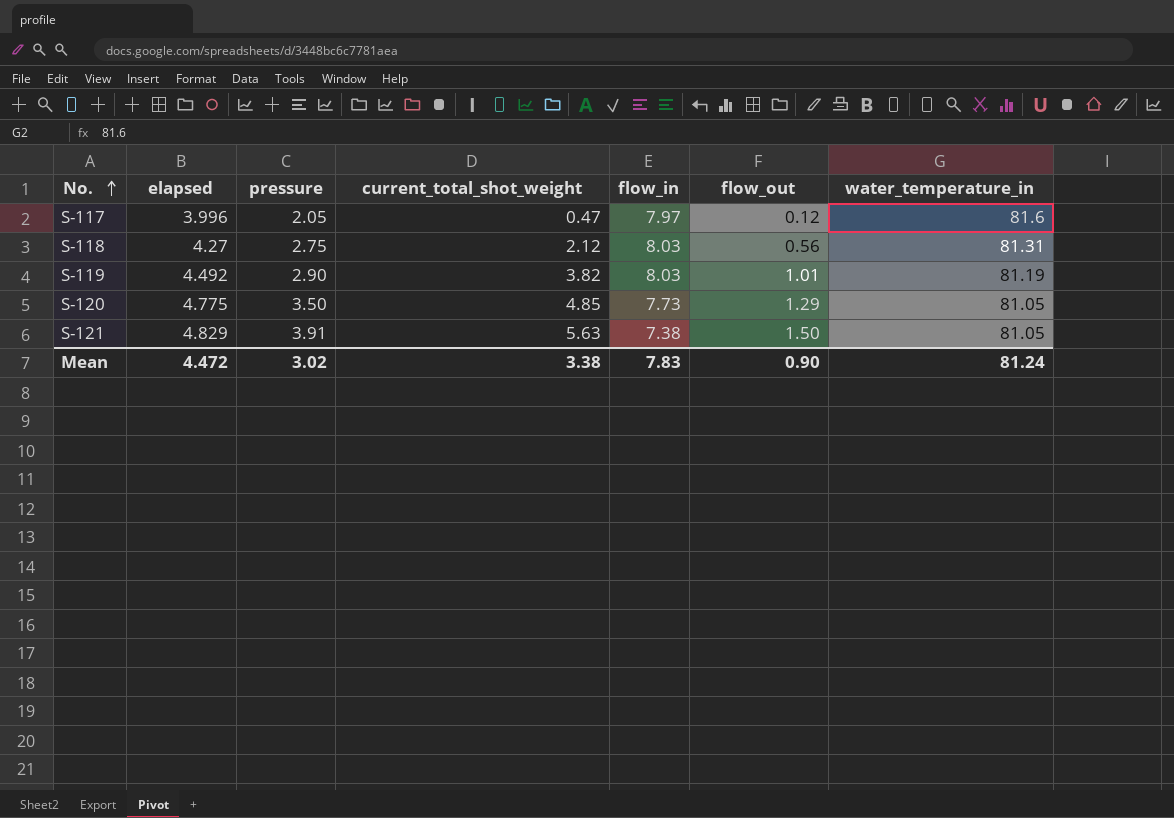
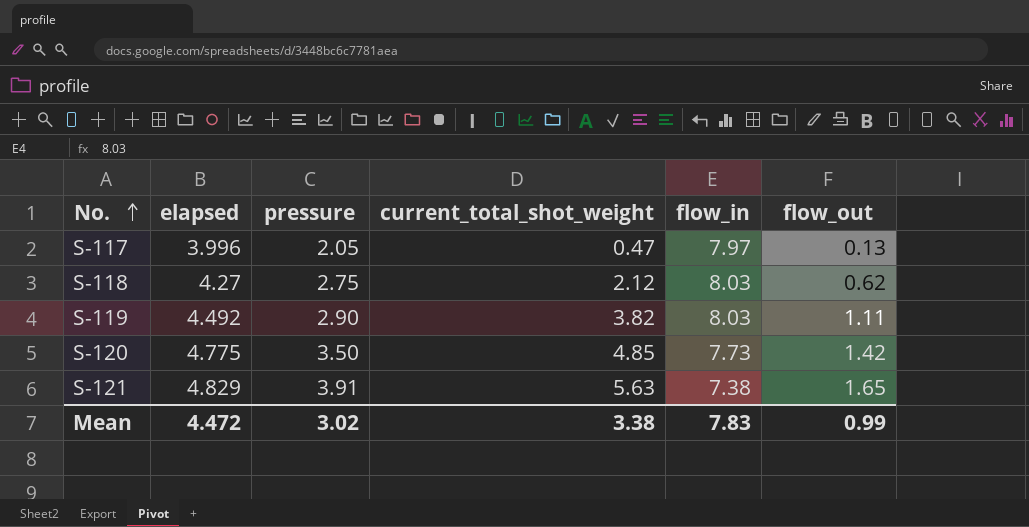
column water_temperature_in | position: 7 -> none
S-117 | flow_out: 0.12 -> 0.13
S-118 | flow_out: 0.56 -> 0.62
S-119 | flow_out: 1.01 -> 1.11
S-120 | flow_out: 1.29 -> 1.42
S-121 | flow_out: 1.50 -> 1.65
Mean | flow_out: 0.90 -> 0.99

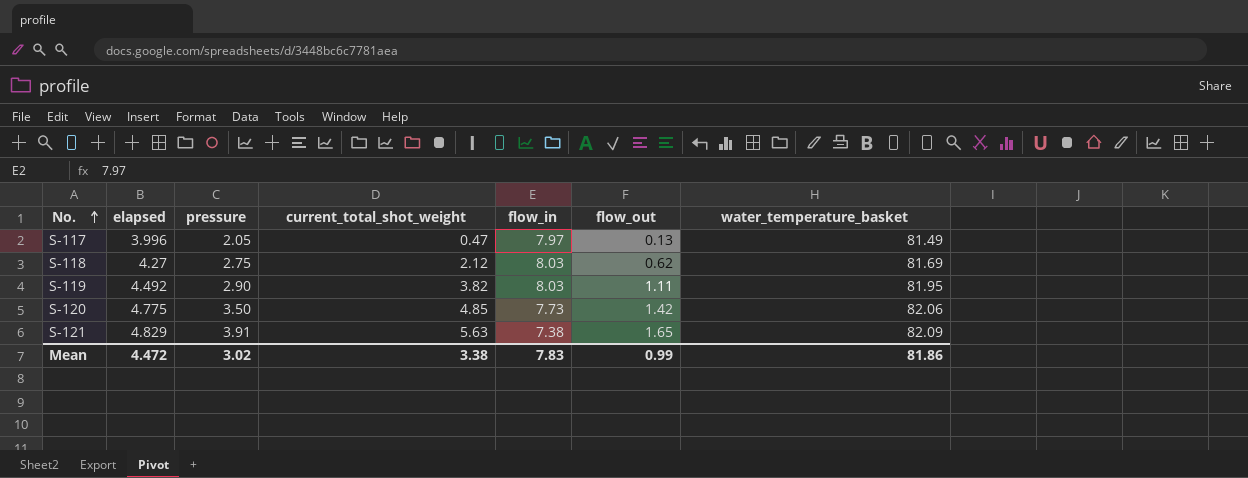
column water_temperature_basket | position: none -> 7

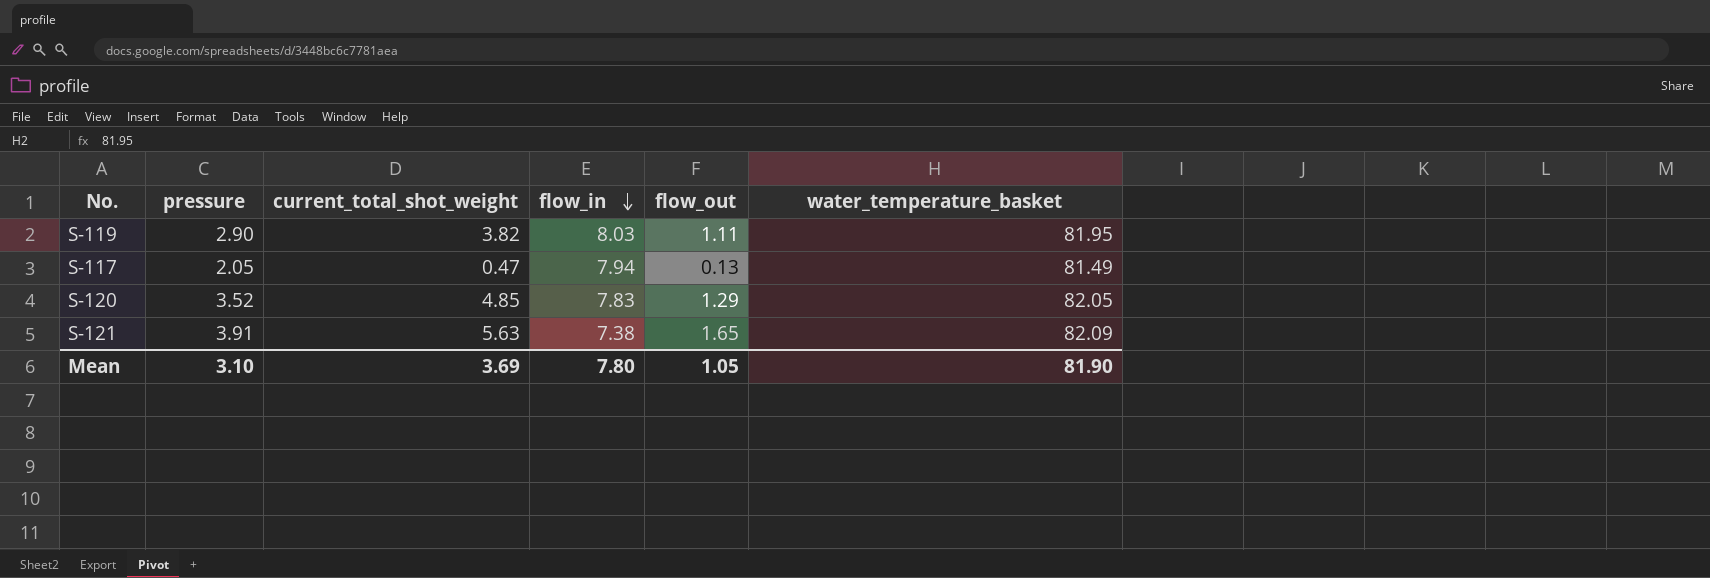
row order: No. ascending -> flow_in descending
column elapsed | position: 2 -> none
row S-118: 4.27 | 2.75 | 2.12 | 8.03 | 0.62 | 81.69 -> none
S-117 | flow_in: 7.97 -> 7.94
S-120 | pressure: 3.50 -> 3.52
S-120 | flow_in: 7.73 -> 7.83
S-120 | flow_out: 1.42 -> 1.29
S-120 | water_temperature_basket: 82.06 -> 82.05
Mean | pressure: 3.02 -> 3.10
Mean | current_total_shot_weight: 3.38 -> 3.69
Mean | flow_in: 7.83 -> 7.80
Mean | flow_out: 0.99 -> 1.05
Mean | water_temperature_basket: 81.86 -> 81.90

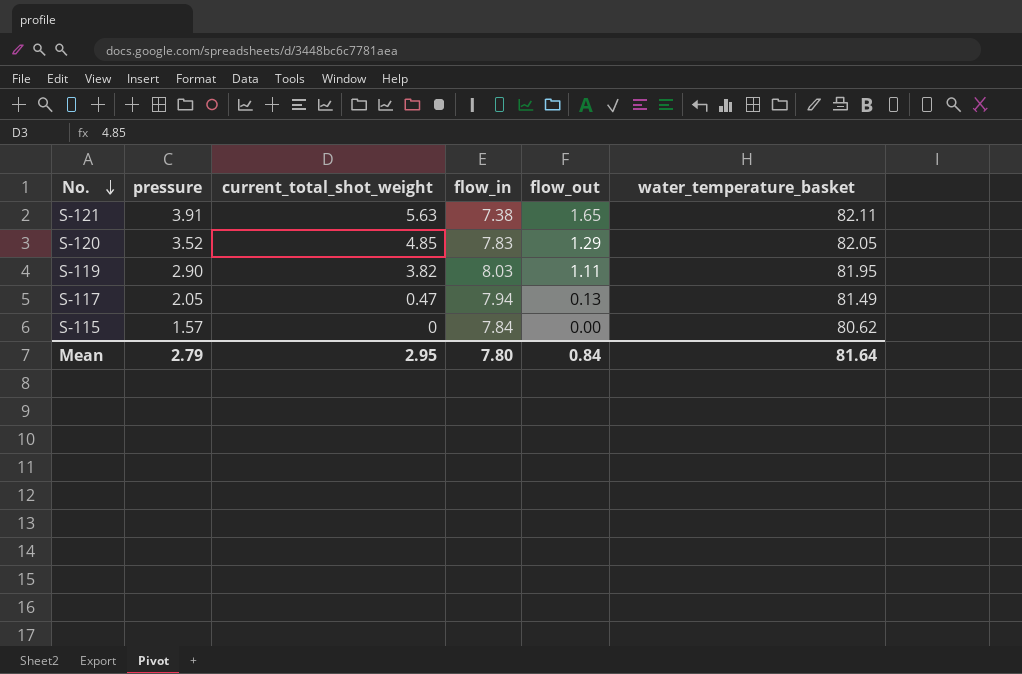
row order: flow_in descending -> No. descending
S-121 | water_temperature_basket: 82.09 -> 82.11
row S-115: none -> 1.57 | 0 | 7.84 | 0.00 | 80.62
Mean | pressure: 3.10 -> 2.79
Mean | current_total_shot_weight: 3.69 -> 2.95
Mean | flow_out: 1.05 -> 0.84
Mean | water_temperature_basket: 81.90 -> 81.64

